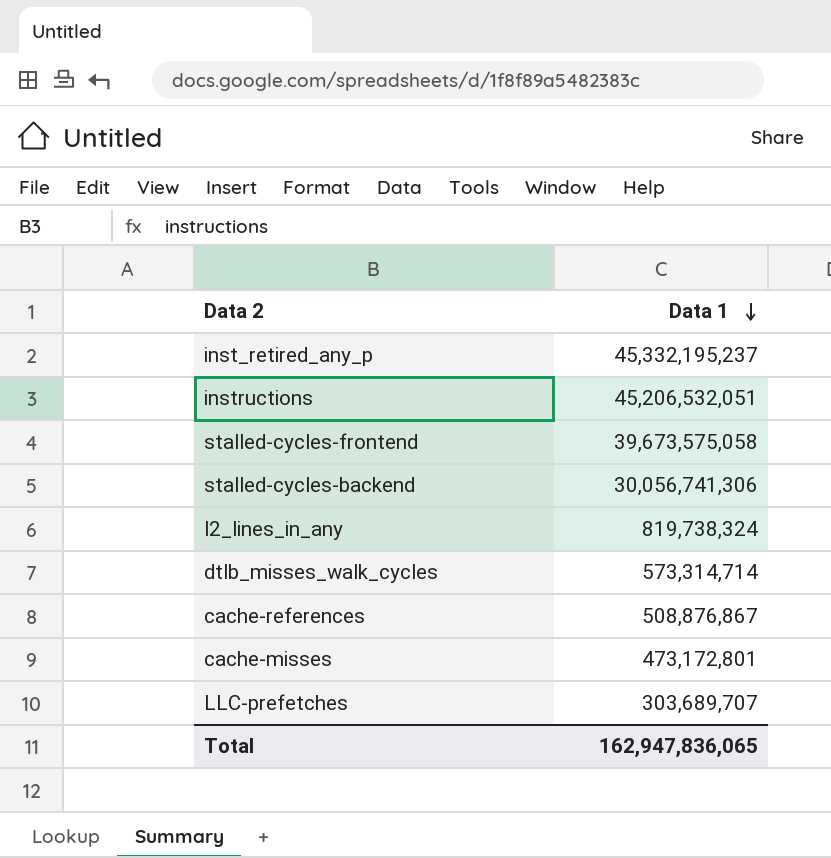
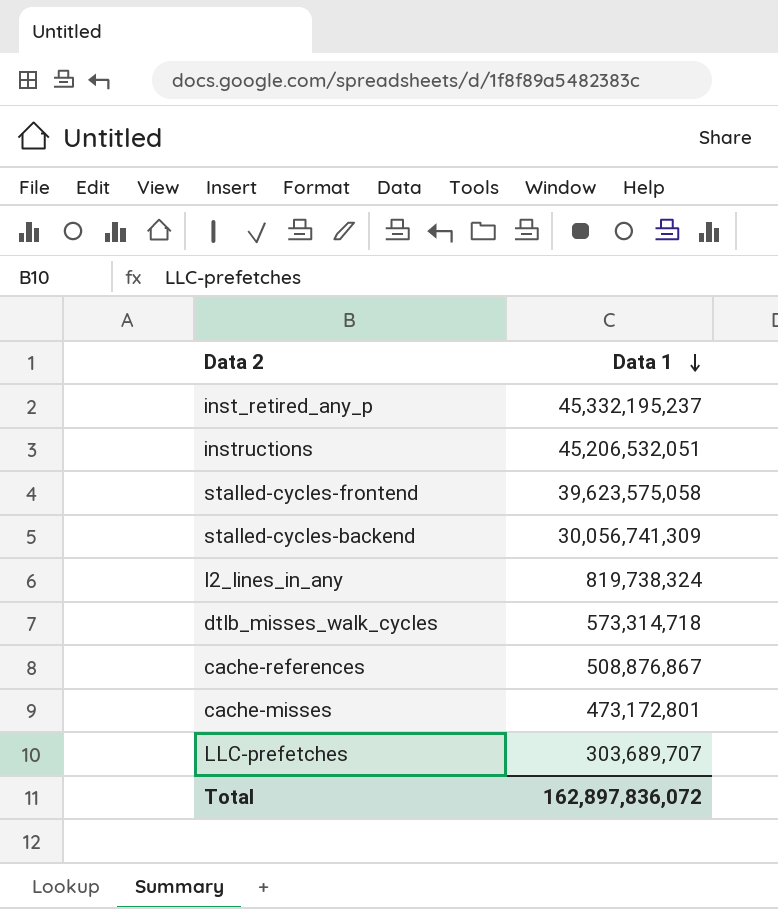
stalled-cycles-frontend | Data 1: 39,673,575,058 -> 39,623,575,058
stalled-cycles-backend | Data 1: 30,056,741,306 -> 30,056,741,309
dtlb_misses_walk_cycles | Data 1: 573,314,714 -> 573,314,718
Total | Data 1: 162,947,836,065 -> 162,897,836,072

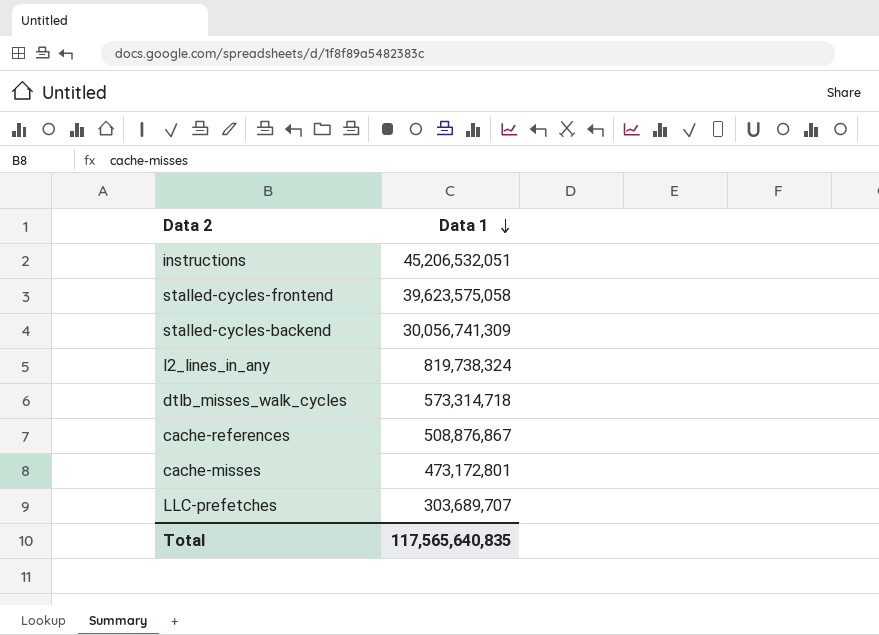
row inst_retired_any_p: 45,332,195,237 -> none
Total | Data 1: 162,897,836,072 -> 117,565,640,835

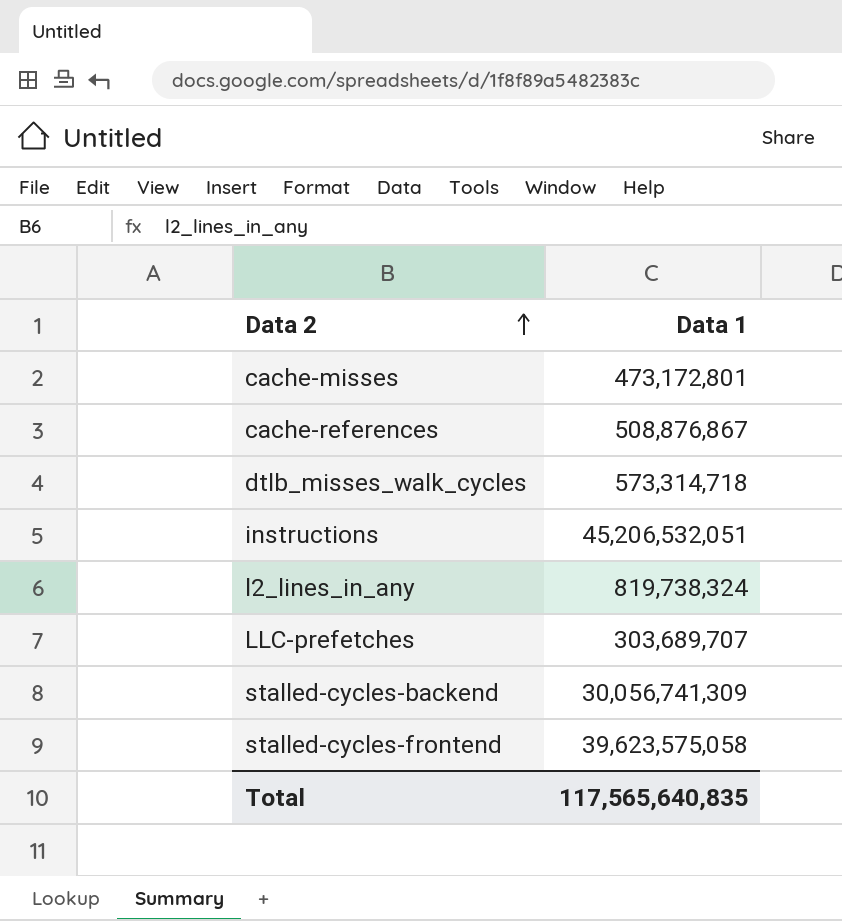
row order: Data 1 descending -> Data 2 ascending

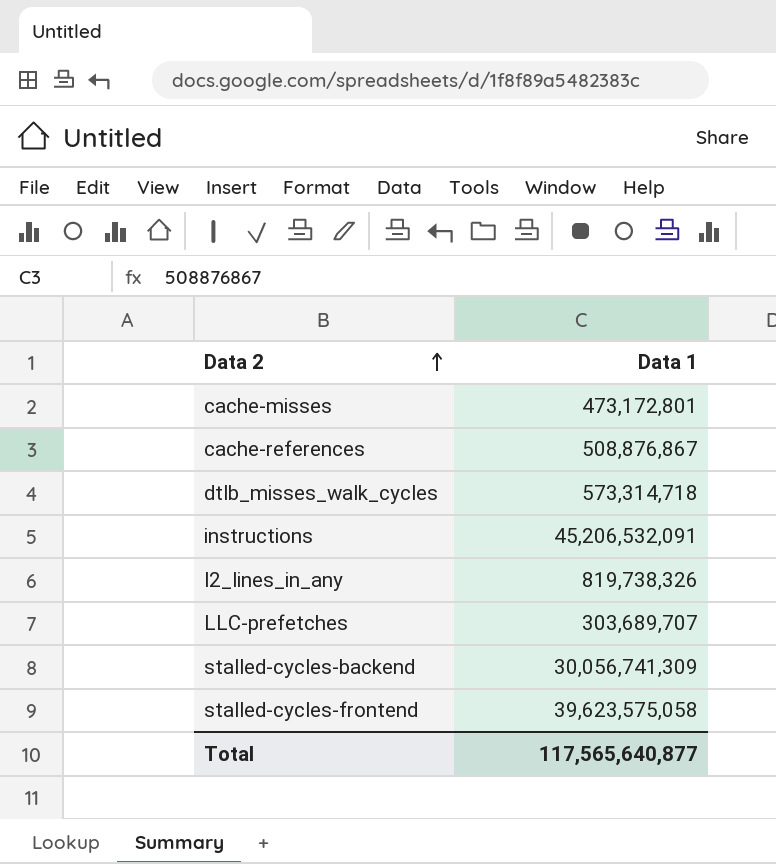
instructions | Data 1: 45,206,532,051 -> 45,206,532,091
l2_lines_in_any | Data 1: 819,738,324 -> 819,738,326
Total | Data 1: 117,565,640,835 -> 117,565,640,877

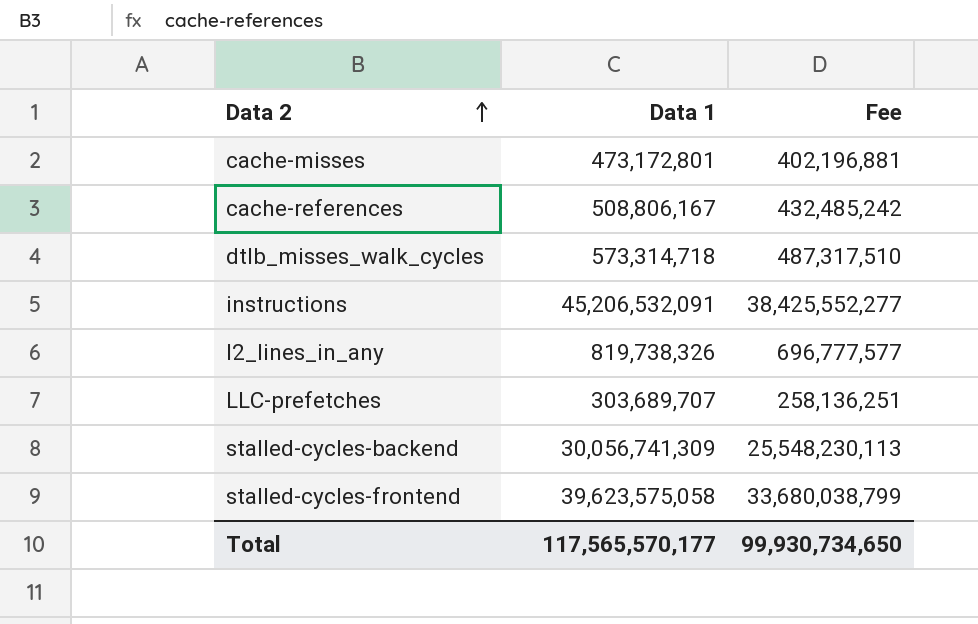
column Fee | formula: none -> [Data 1] * 0.85
cache-references | Data 1: 508,876,867 -> 508,806,167
Total | Data 1: 117,565,640,877 -> 117,565,570,177

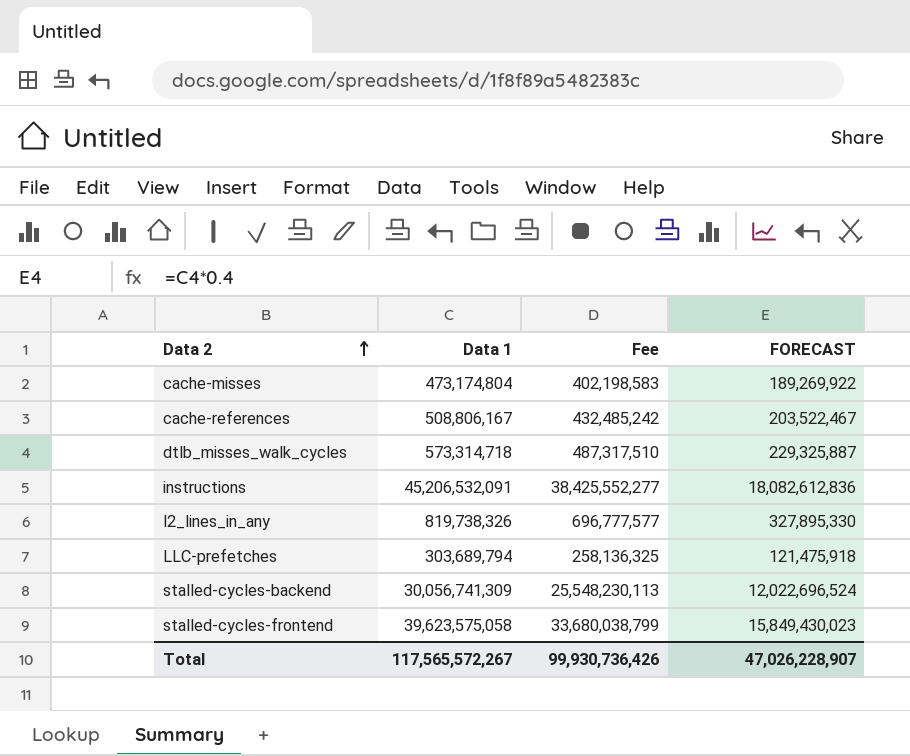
column FORECAST | formula: none -> [Data 1] * 0.4
cache-misses | Data 1: 473,172,801 -> 473,174,804
cache-misses | Fee: 402,196,881 -> 402,198,583
LLC-prefetches | Data 1: 303,689,707 -> 303,689,794
LLC-prefetches | Fee: 258,136,251 -> 258,136,325
Total | Data 1: 117,565,570,177 -> 117,565,572,267
Total | Fee: 99,930,734,650 -> 99,930,736,426

